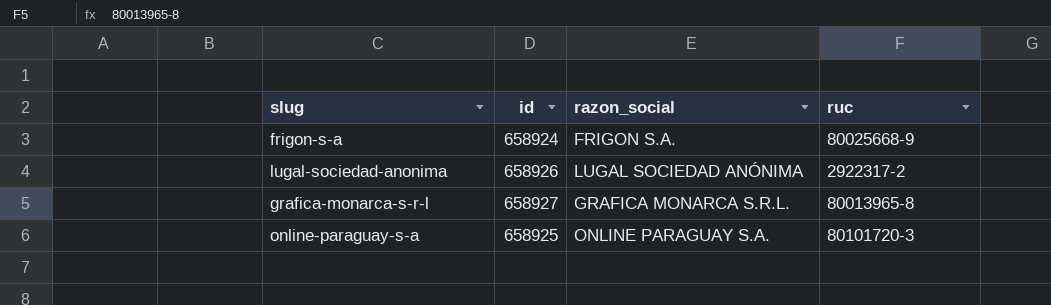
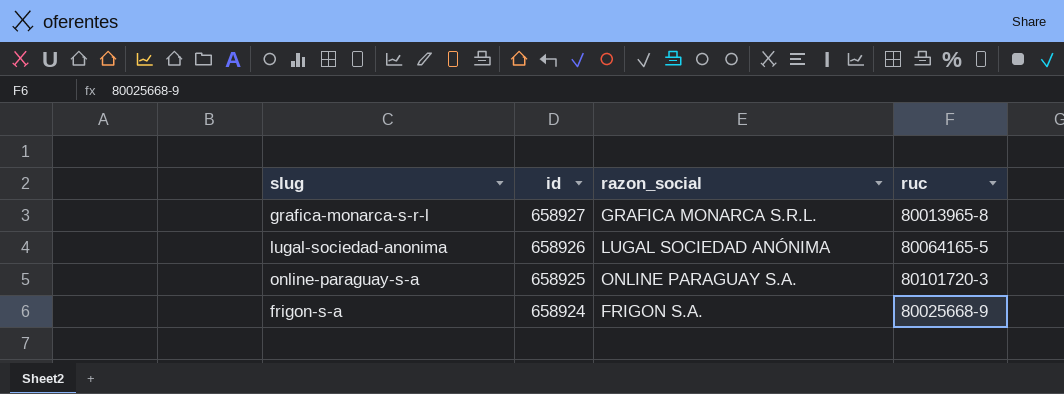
row order: none -> id descending
lugal-sociedad-anonima | ruc: 2922317-2 -> 80064165-5

